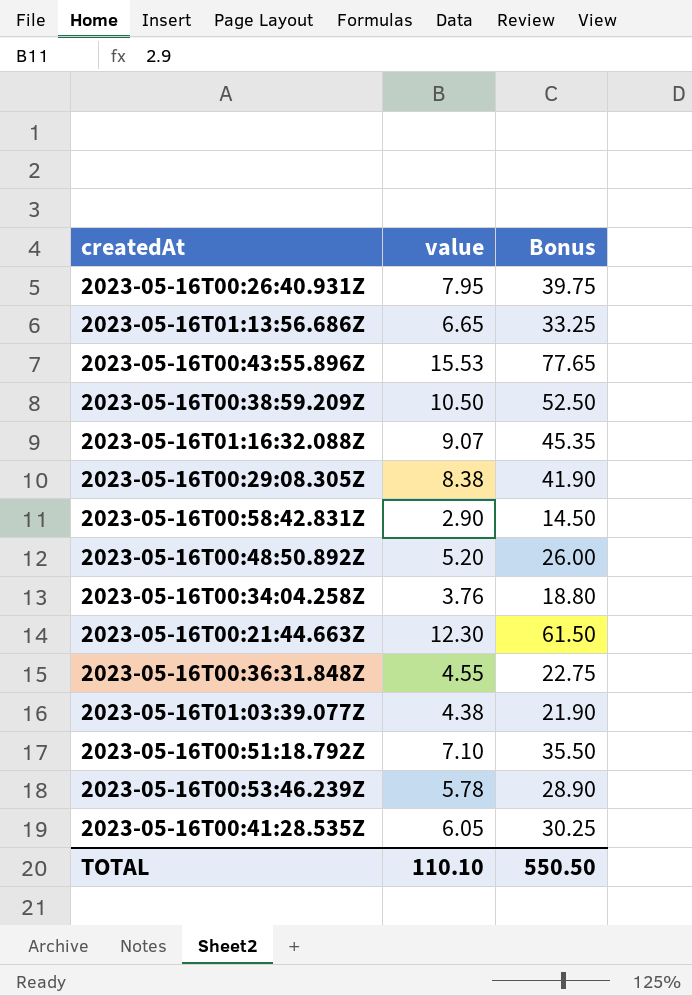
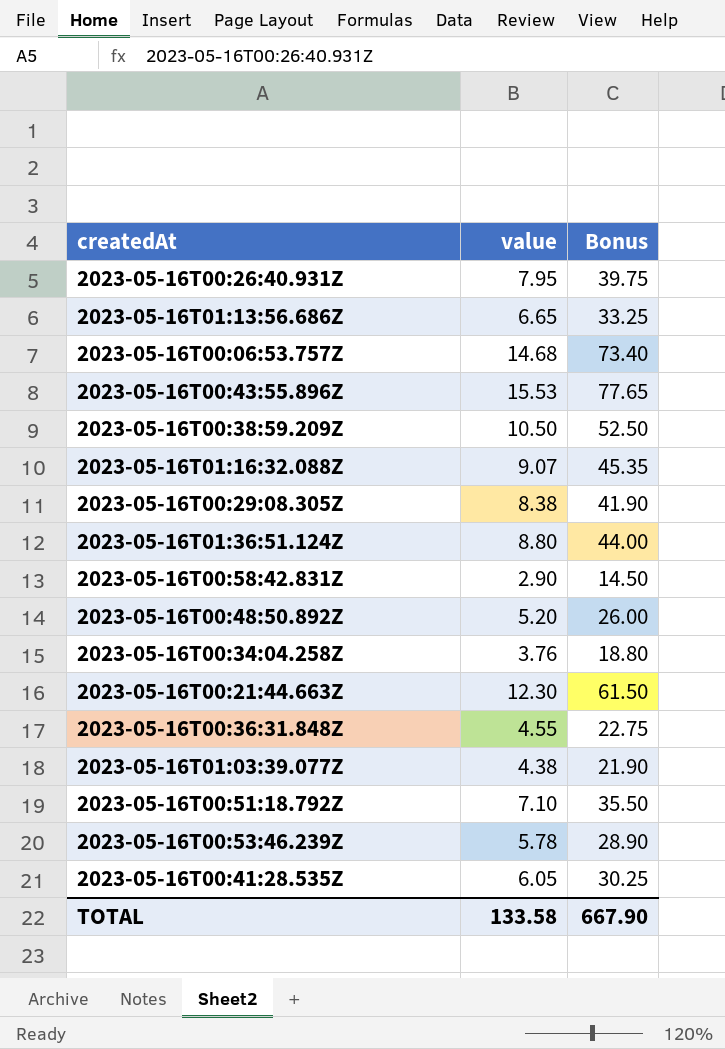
row 2023-05-16T00:06:53.757Z: none -> 14.68 | 73.40
row 2023-05-16T01:36:51.124Z: none -> 8.80 | 44.00
TOTAL | value: 110.10 -> 133.58
TOTAL | Bonus: 550.50 -> 667.90

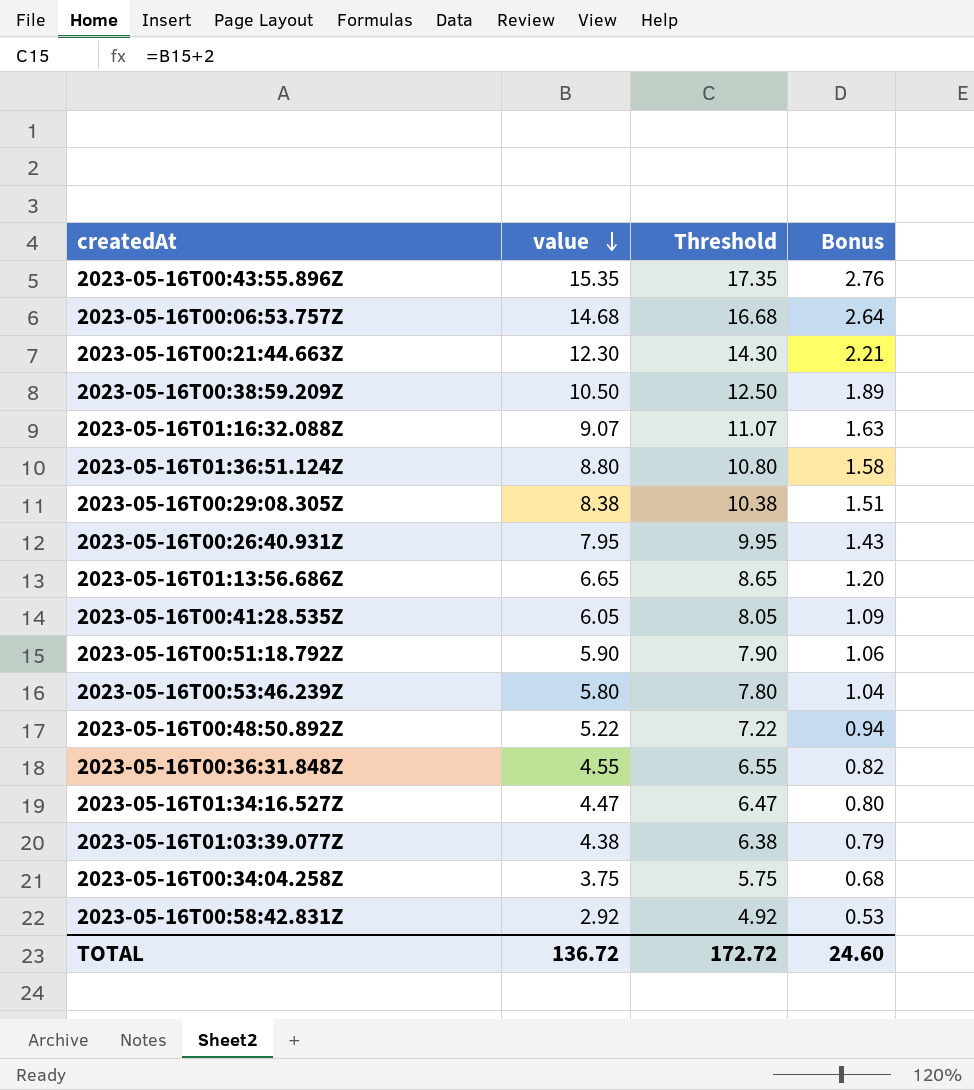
row order: none -> value descending
column Threshold | formula: none -> [value] + 2
column Bonus | formula: [value] * 5 -> [value] * 0.18
2023-05-16T00:43:55.896Z | value: 15.53 -> 15.35
2023-05-16T00:51:18.792Z | value: 7.10 -> 5.90
2023-05-16T00:53:46.239Z | value: 5.78 -> 5.80
2023-05-16T00:48:50.892Z | value: 5.20 -> 5.22
row 2023-05-16T01:34:16.527Z: none -> 4.47 | 6.47 | 0.80
2023-05-16T00:34:04.258Z | value: 3.76 -> 3.75
2023-05-16T00:58:42.831Z | value: 2.90 -> 2.92
TOTAL | value: 133.58 -> 136.72
TOTAL | Bonus: 667.90 -> 24.60

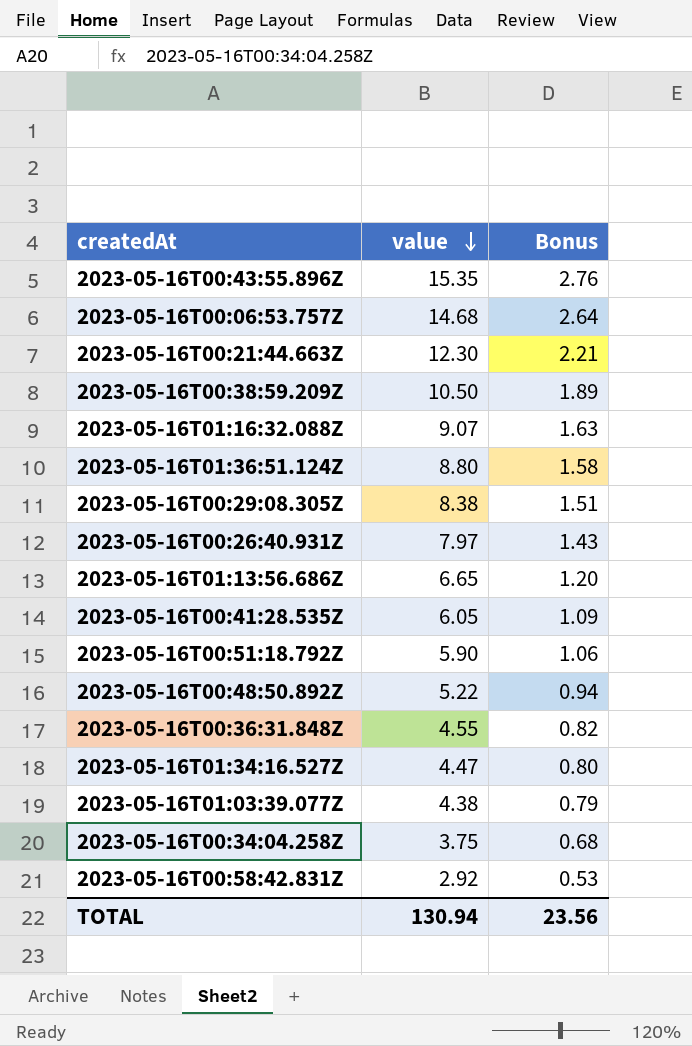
column Threshold | formula: [value] + 2 -> none
row 2023-05-16T00:53:46.239Z: 5.80 | 7.80 | 1.04 -> none
2023-05-16T00:26:40.931Z | value: 7.95 -> 7.97
TOTAL | value: 136.72 -> 130.94
TOTAL | Bonus: 24.60 -> 23.56

